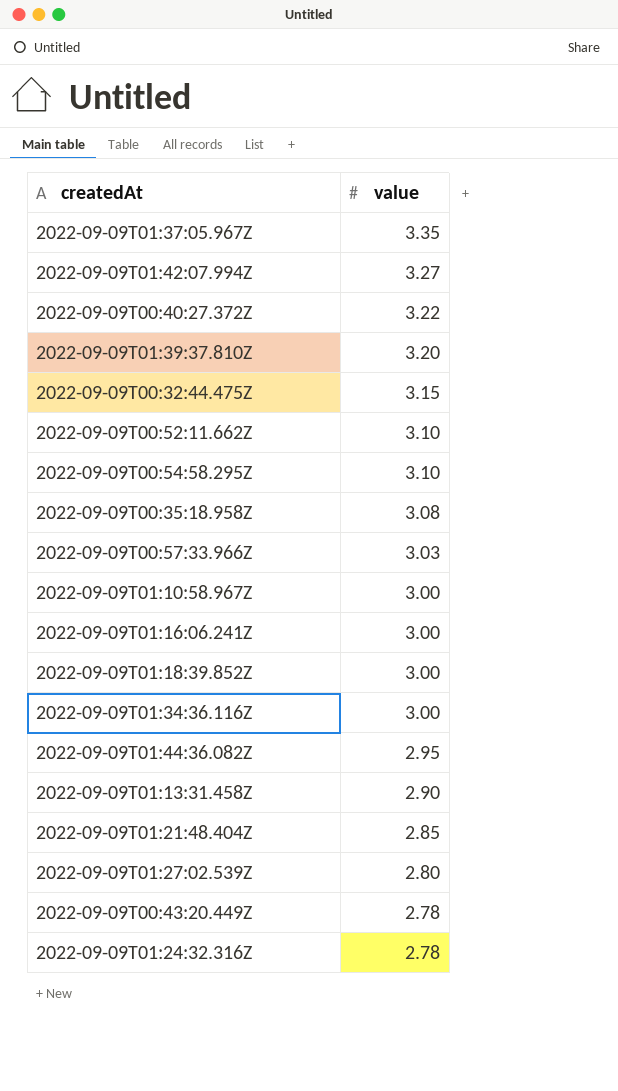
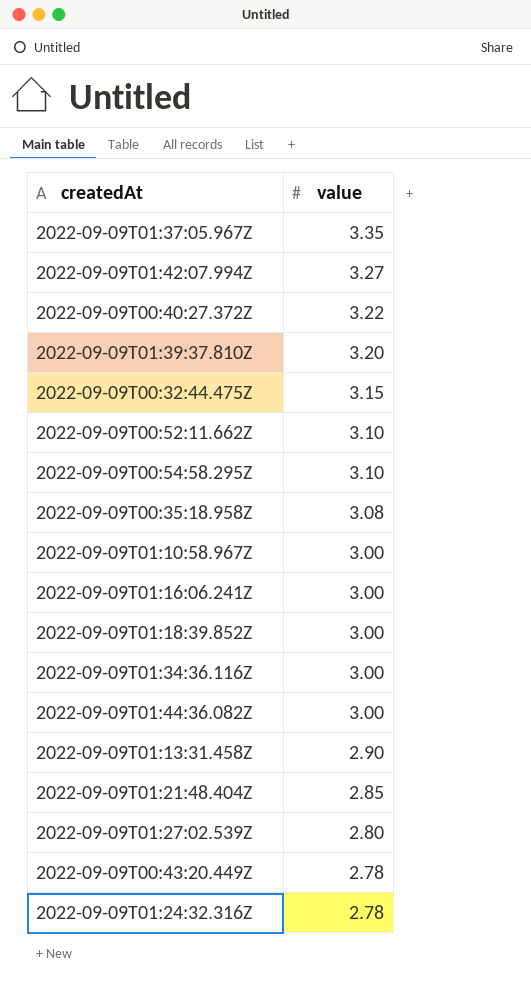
row 2022-09-09T00:57:33.966Z: 3.03 -> none
2022-09-09T01:44:36.082Z | value: 2.95 -> 3.00

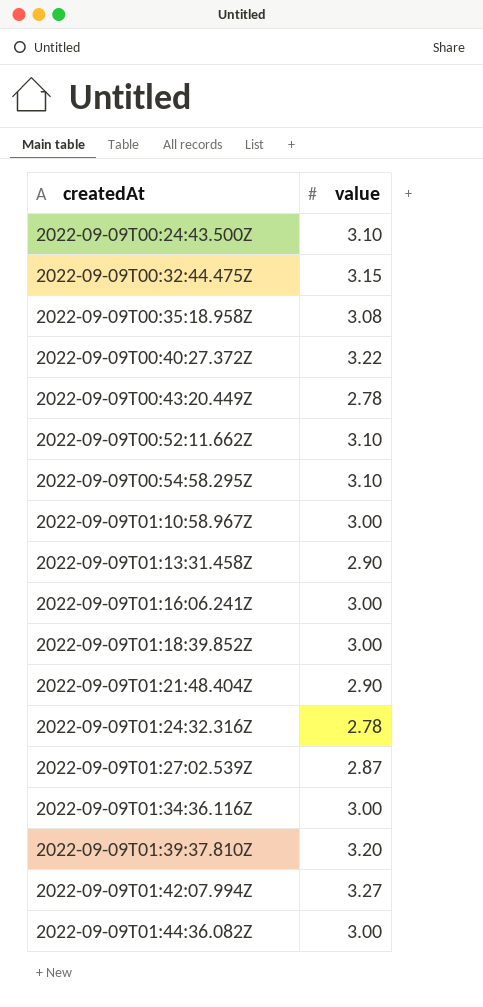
row order: value descending -> createdAt ascending
row 2022-09-09T01:37:05.967Z: 3.35 -> none
row 2022-09-09T00:24:43.500Z: none -> 3.10
2022-09-09T01:21:48.404Z | value: 2.85 -> 2.90
2022-09-09T01:27:02.539Z | value: 2.80 -> 2.87

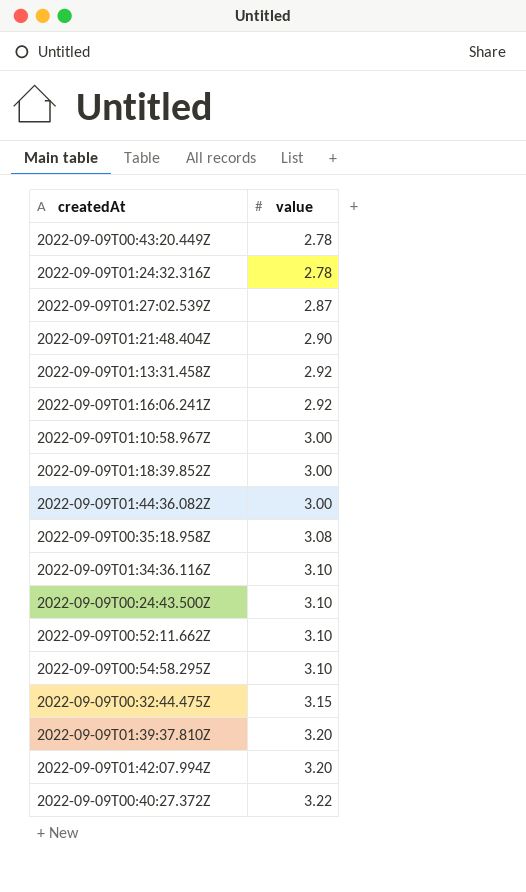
row order: createdAt ascending -> value ascending
2022-09-09T01:13:31.458Z | value: 2.90 -> 2.92
2022-09-09T01:16:06.241Z | value: 3.00 -> 2.92
2022-09-09T01:34:36.116Z | value: 3.00 -> 3.10
2022-09-09T01:42:07.994Z | value: 3.27 -> 3.20

